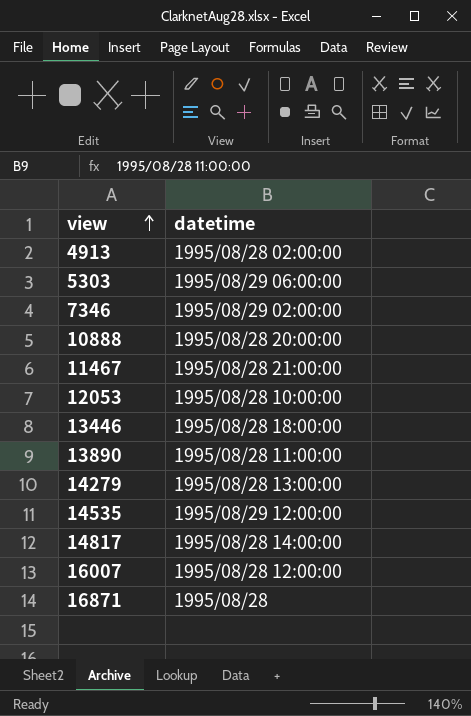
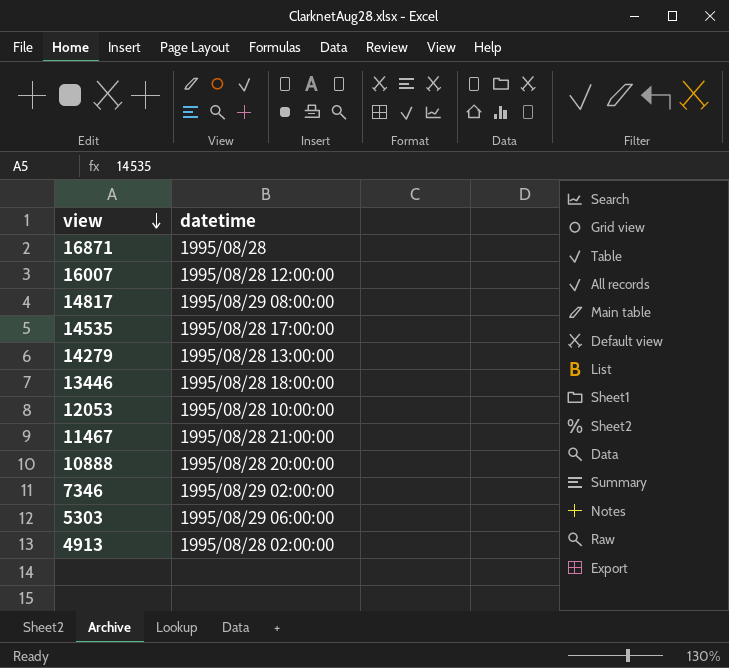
row order: view ascending -> view descending
row 13890: 1995/08/28 11:00:00 -> none
14817 | datetime: 1995/08/28 14:00:00 -> 1995/08/29 08:00:00
14535 | datetime: 1995/08/29 12:00:00 -> 1995/08/28 17:00:00

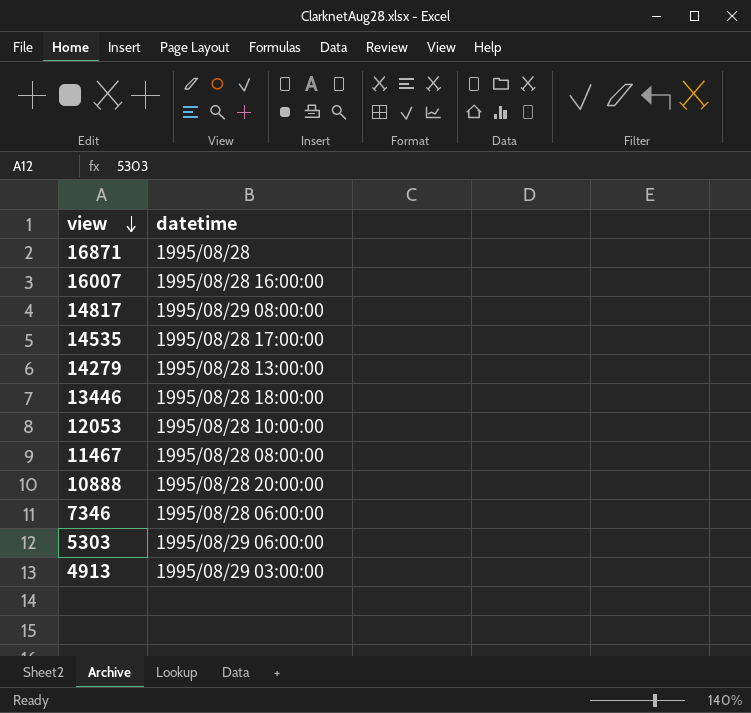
16007 | datetime: 1995/08/28 12:00:00 -> 1995/08/28 16:00:00
11467 | datetime: 1995/08/28 21:00:00 -> 1995/08/28 08:00:00
7346 | datetime: 1995/08/29 02:00:00 -> 1995/08/28 06:00:00
4913 | datetime: 1995/08/28 02:00:00 -> 1995/08/29 03:00:00

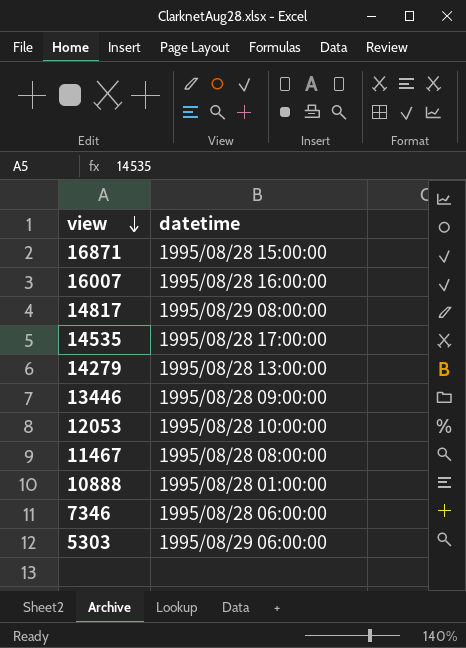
row 4913: 1995/08/29 03:00:00 -> none
16871 | datetime: 1995/08/28 -> 1995/08/28 15:00:00
13446 | datetime: 1995/08/28 18:00:00 -> 1995/08/28 09:00:00
10888 | datetime: 1995/08/28 20:00:00 -> 1995/08/28 01:00:00

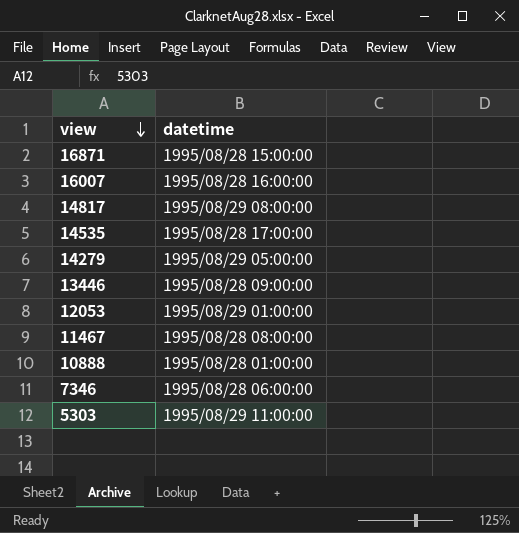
14279 | datetime: 1995/08/28 13:00:00 -> 1995/08/29 05:00:00
12053 | datetime: 1995/08/28 10:00:00 -> 1995/08/29 01:00:00
5303 | datetime: 1995/08/29 06:00:00 -> 1995/08/29 11:00:00

